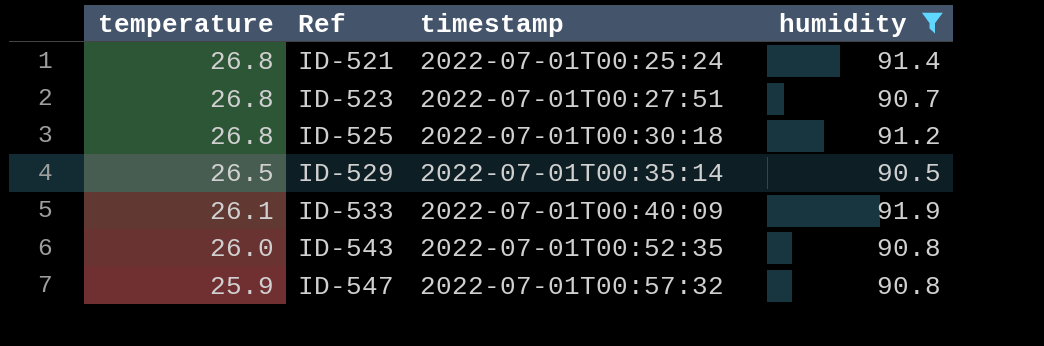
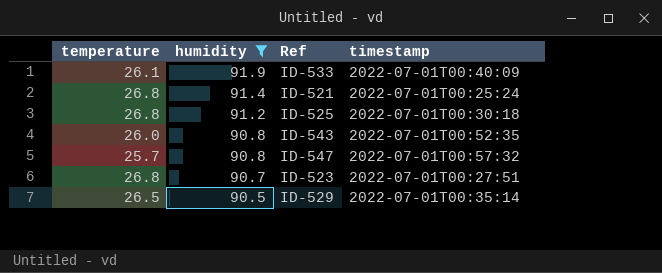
row order: temperature descending -> humidity descending
column humidity | position: 4 -> 2
ID-547 | temperature: 25.9 -> 25.7

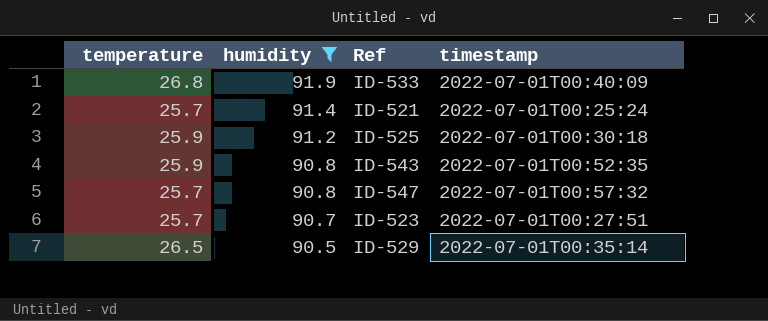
ID-533 | temperature: 26.1 -> 26.8
ID-521 | temperature: 26.8 -> 25.7
ID-525 | temperature: 26.8 -> 25.9
ID-543 | temperature: 26.0 -> 25.9
ID-523 | temperature: 26.8 -> 25.7

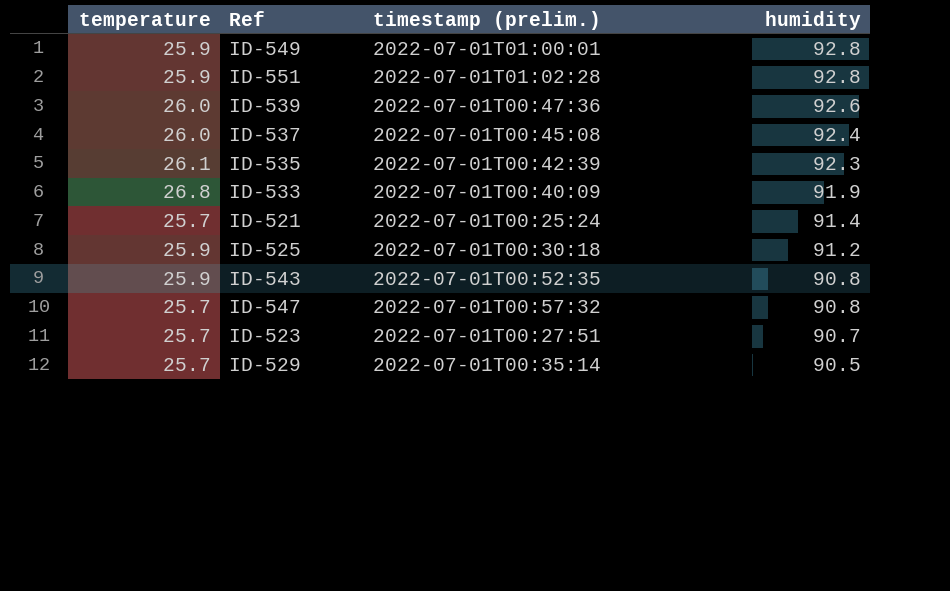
filter: humidity <= 91.9 -> none
column name: timestamp -> timestamp (prelim.)
column humidity | position: 2 -> 4
ID-529 | temperature: 26.5 -> 25.7

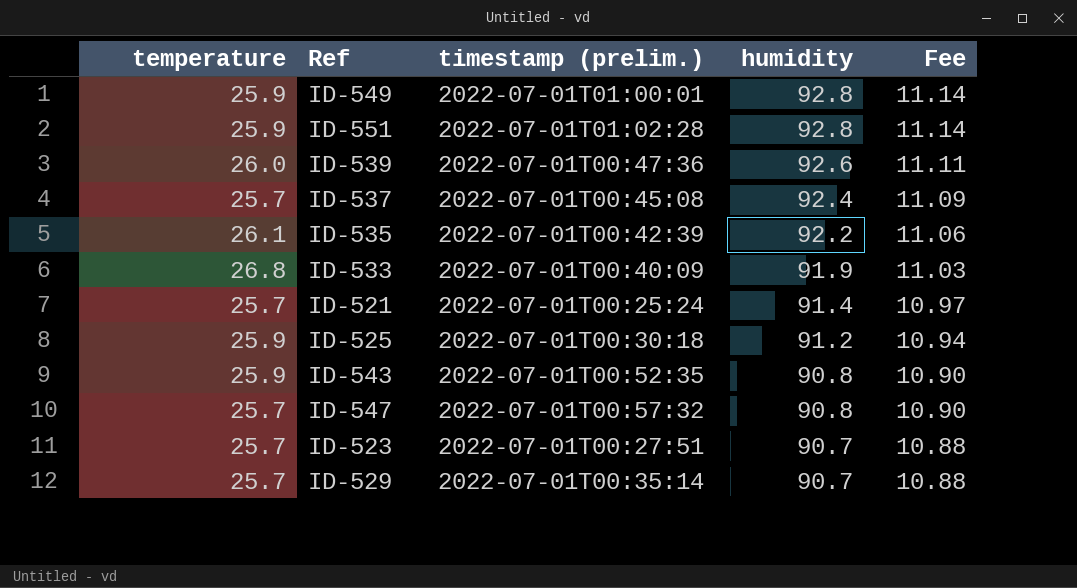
column Fee | formula: none -> [humidity] * 0.12
ID-537 | temperature: 26.0 -> 25.7
ID-535 | humidity: 92.3 -> 92.2
ID-529 | humidity: 90.5 -> 90.7

